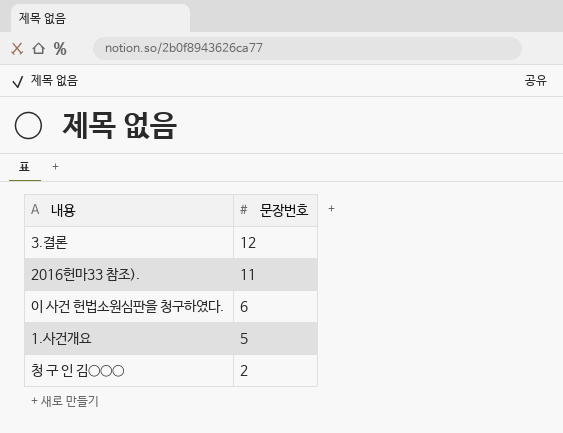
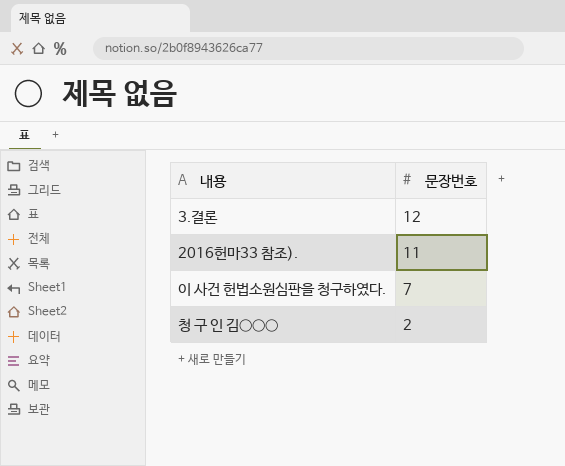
row 1.사건개요: 5 -> none
이 사건 헌법소원심판을 청구하였다. | 문장번호: 6 -> 7

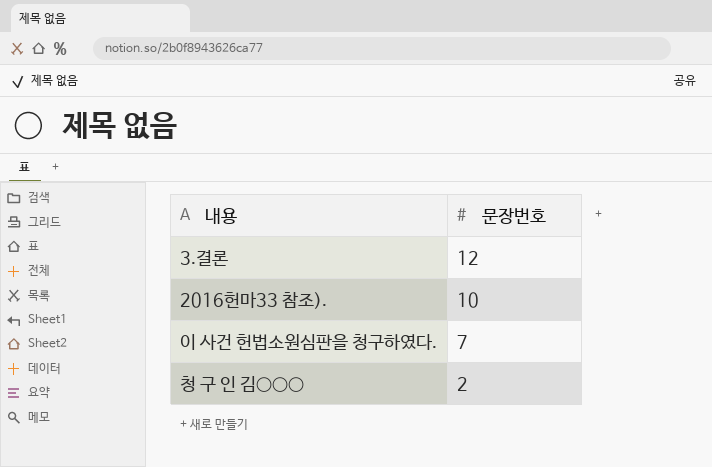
2016헌마33 참조). | 문장번호: 11 -> 10

